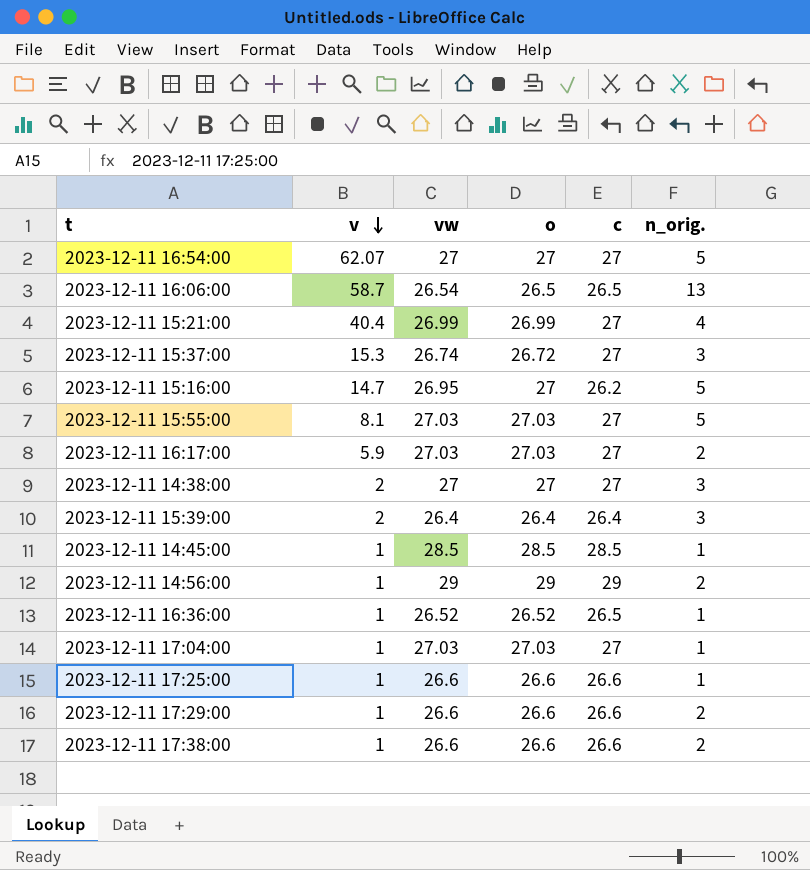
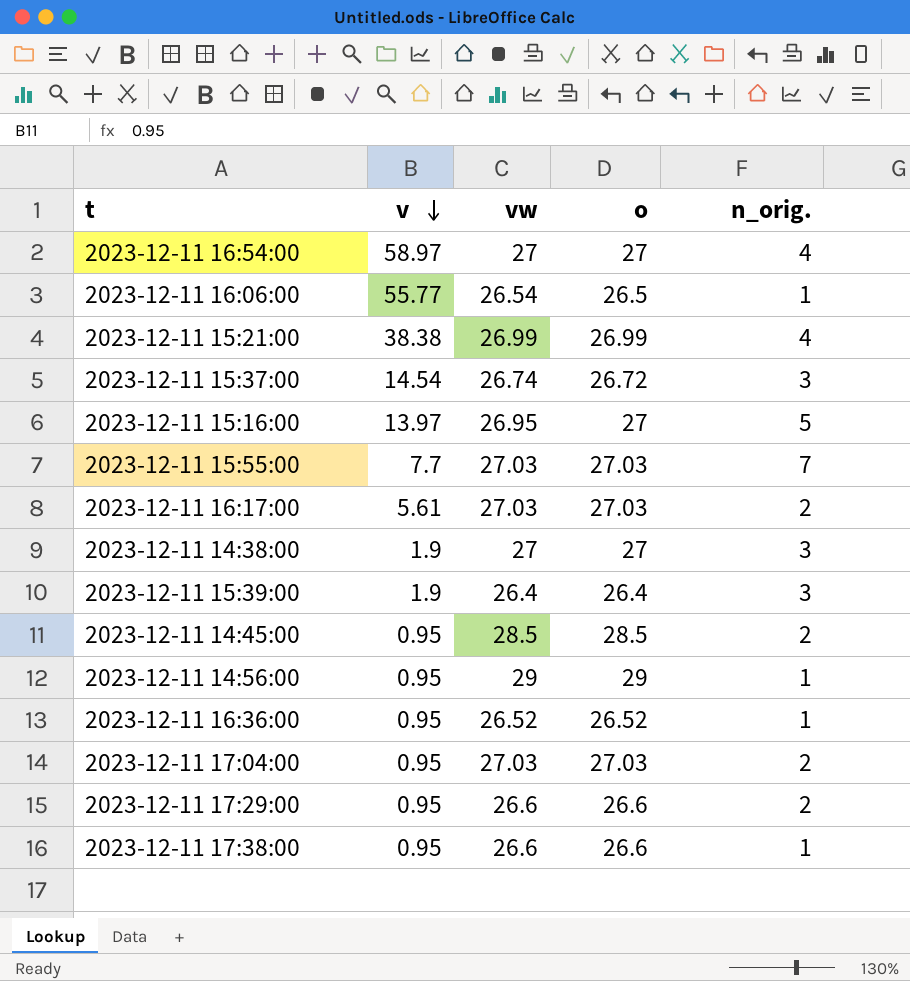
column c | position: 5 -> none
row 2023-12-11 17:25:00: 1 | 26.6 | 26.6 | 26.6 | 1 -> none
2023-12-11 16:54:00 | v: 62.07 -> 58.97
2023-12-11 16:54:00 | n_orig.: 5 -> 4
2023-12-11 16:06:00 | v: 58.7 -> 55.77
2023-12-11 16:06:00 | n_orig.: 13 -> 1
2023-12-11 15:21:00 | v: 40.4 -> 38.38
2023-12-11 15:37:00 | v: 15.3 -> 14.54
2023-12-11 15:16:00 | v: 14.7 -> 13.97
2023-12-11 15:55:00 | v: 8.1 -> 7.7
2023-12-11 15:55:00 | n_orig.: 5 -> 7
2023-12-11 16:17:00 | v: 5.9 -> 5.61
2023-12-11 14:38:00 | v: 2 -> 1.9
2023-12-11 15:39:00 | v: 2 -> 1.9
2023-12-11 14:45:00 | v: 1 -> 0.95
2023-12-11 14:45:00 | n_orig.: 1 -> 2
2023-12-11 14:56:00 | v: 1 -> 0.95
2023-12-11 14:56:00 | n_orig.: 2 -> 1
2023-12-11 16:36:00 | v: 1 -> 0.95
2023-12-11 17:04:00 | v: 1 -> 0.95
2023-12-11 17:04:00 | n_orig.: 1 -> 2
2023-12-11 17:29:00 | v: 1 -> 0.95
2023-12-11 17:38:00 | v: 1 -> 0.95
2023-12-11 17:38:00 | n_orig.: 2 -> 1

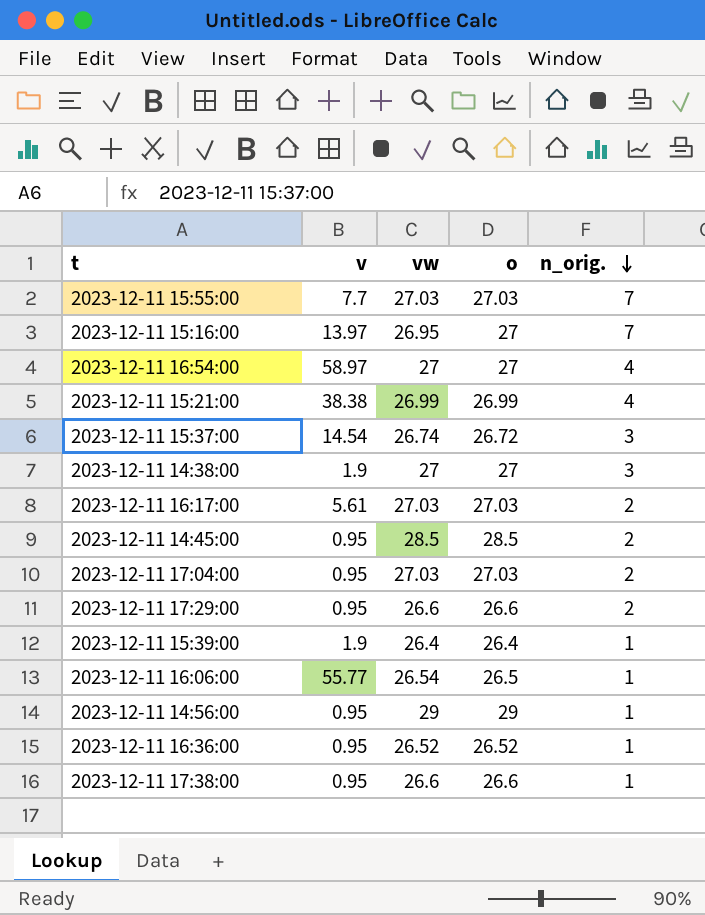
row order: v descending -> n_orig. descending
2023-12-11 15:16:00 | n_orig.: 5 -> 7
2023-12-11 15:39:00 | n_orig.: 3 -> 1

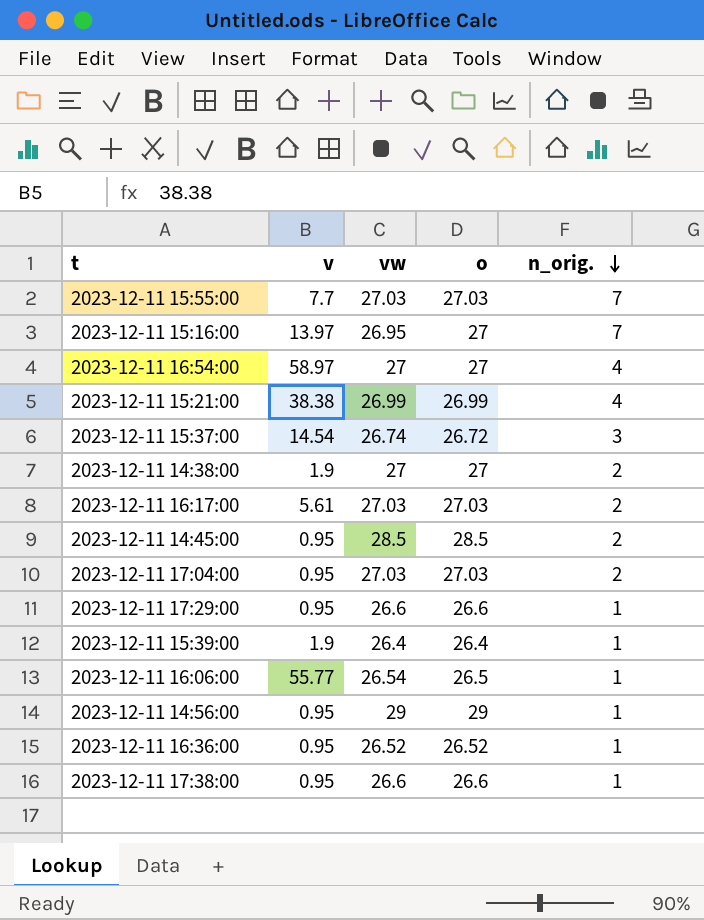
2023-12-11 14:38:00 | n_orig.: 3 -> 2
2023-12-11 17:29:00 | n_orig.: 2 -> 1

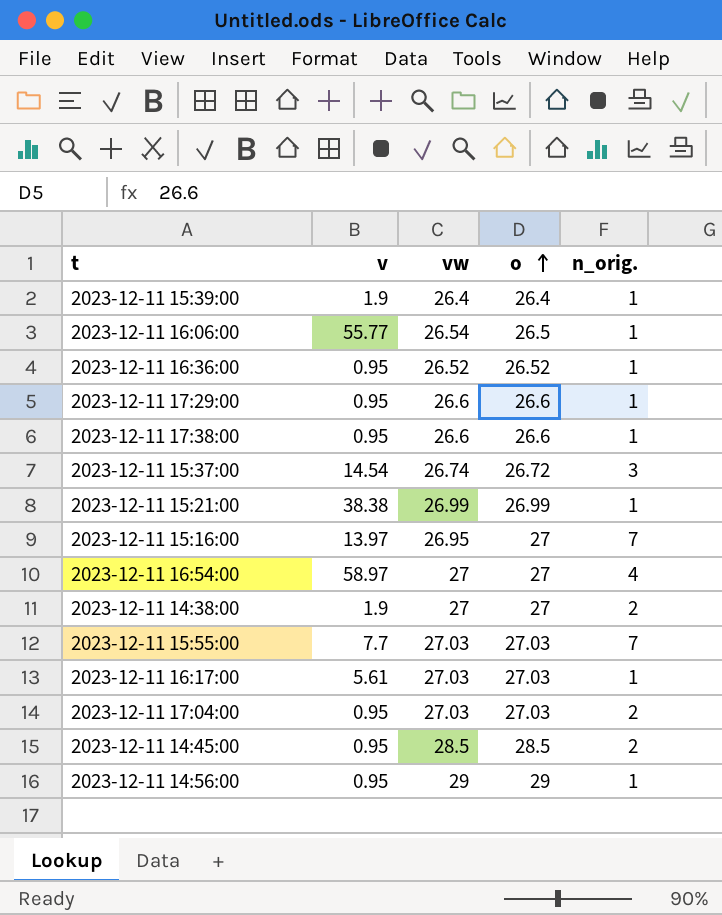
row order: n_orig. descending -> o ascending
2023-12-11 15:21:00 | n_orig.: 4 -> 1
2023-12-11 16:17:00 | n_orig.: 2 -> 1

